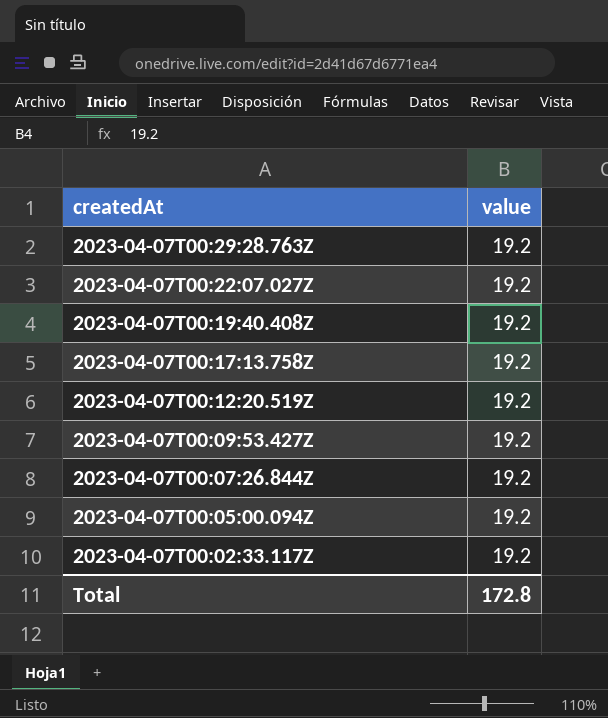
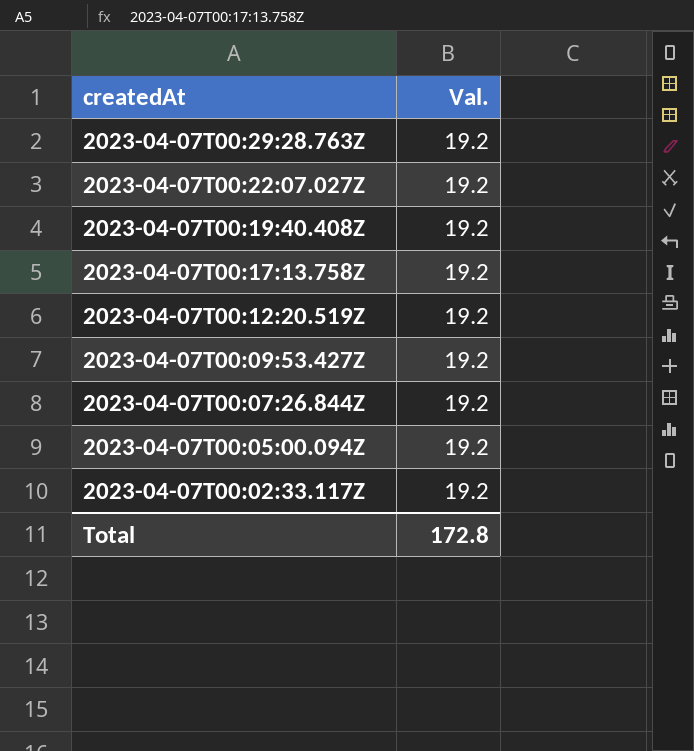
column name: value -> Val.

